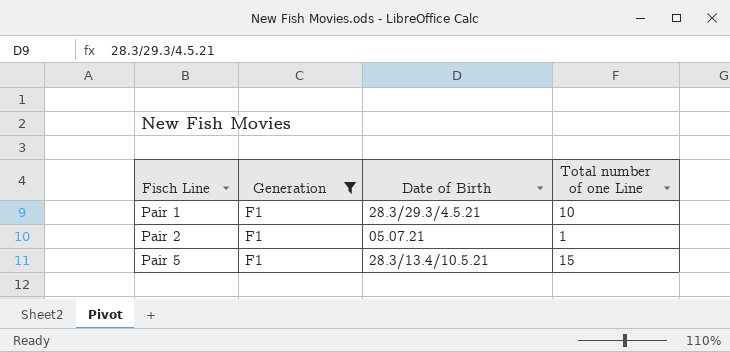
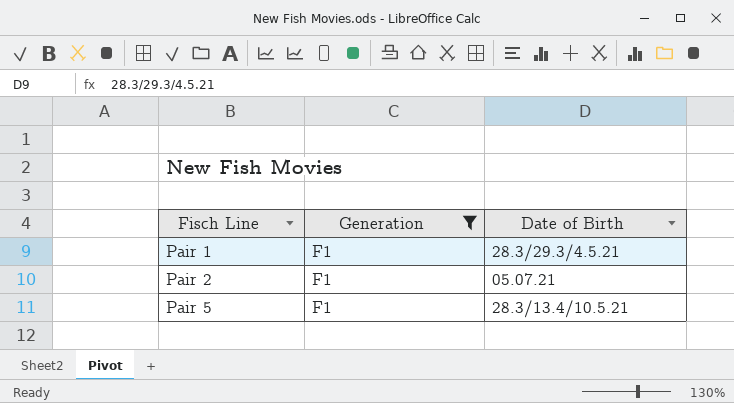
column Total number of one Line | position: 4 -> none

